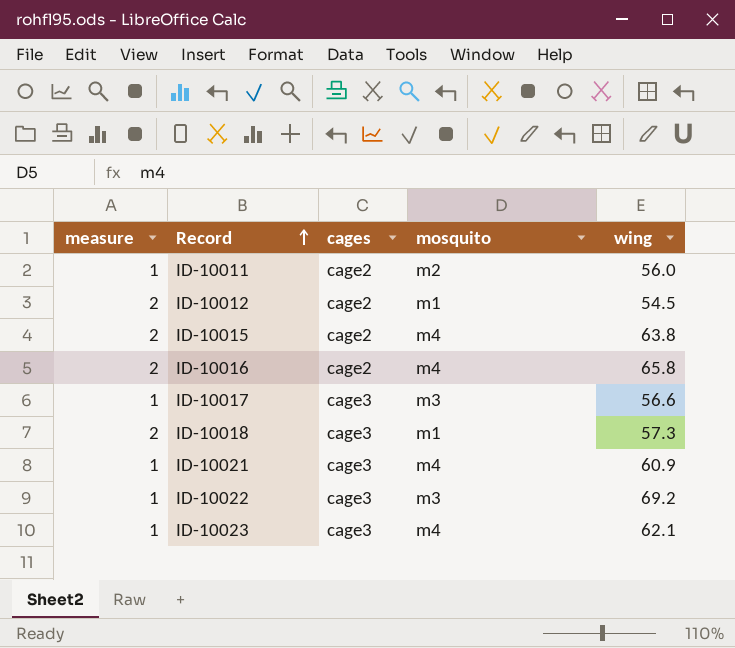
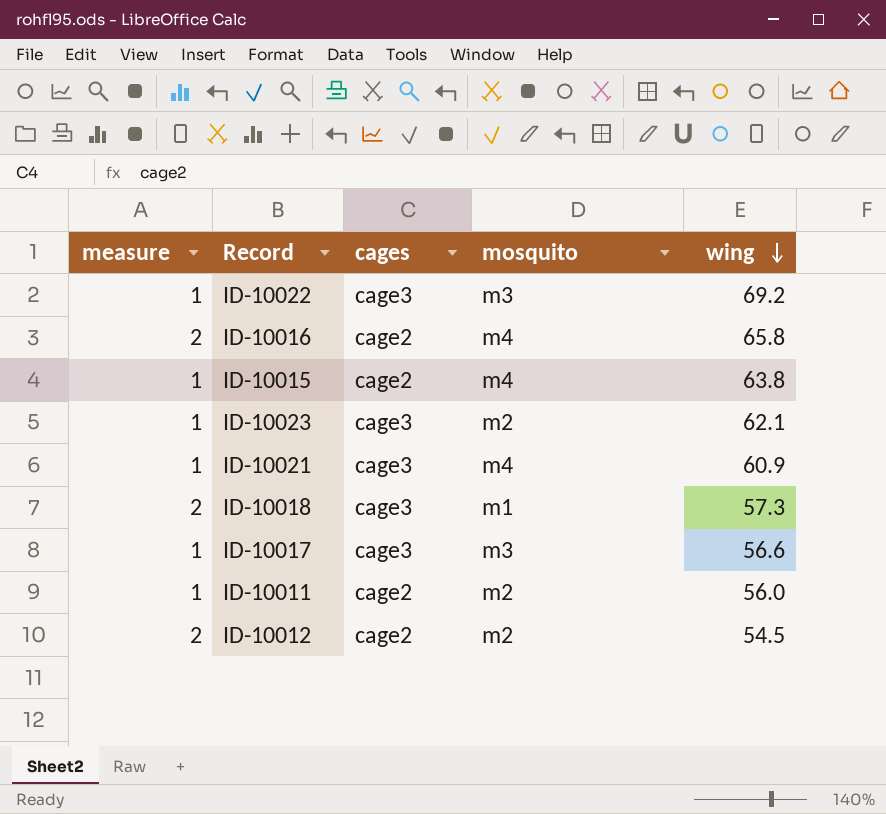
row order: Record ascending -> wing descending
ID-10015 | measure: 2 -> 1
ID-10023 | mosquito: m4 -> m2
ID-10012 | mosquito: m1 -> m2

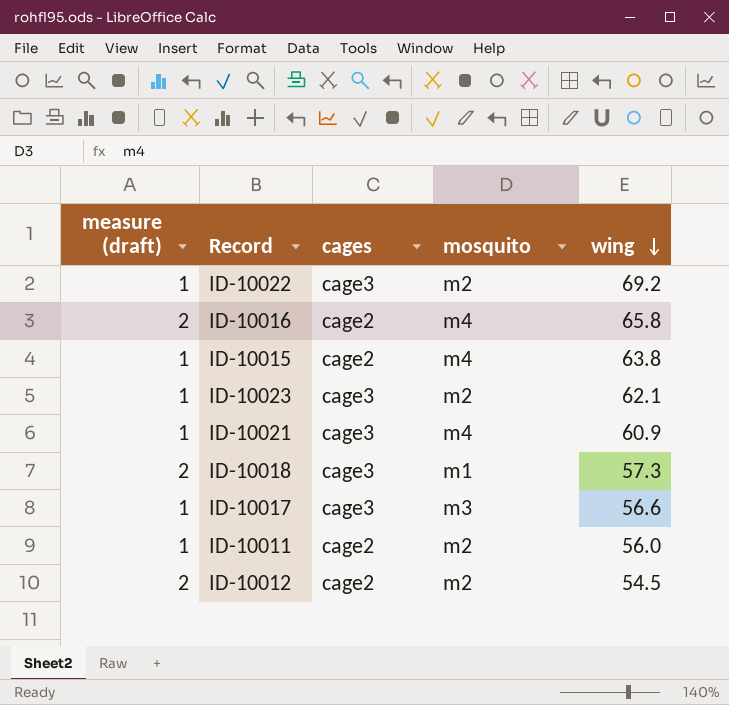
column name: measure -> measure (draft)
ID-10022 | mosquito: m3 -> m2

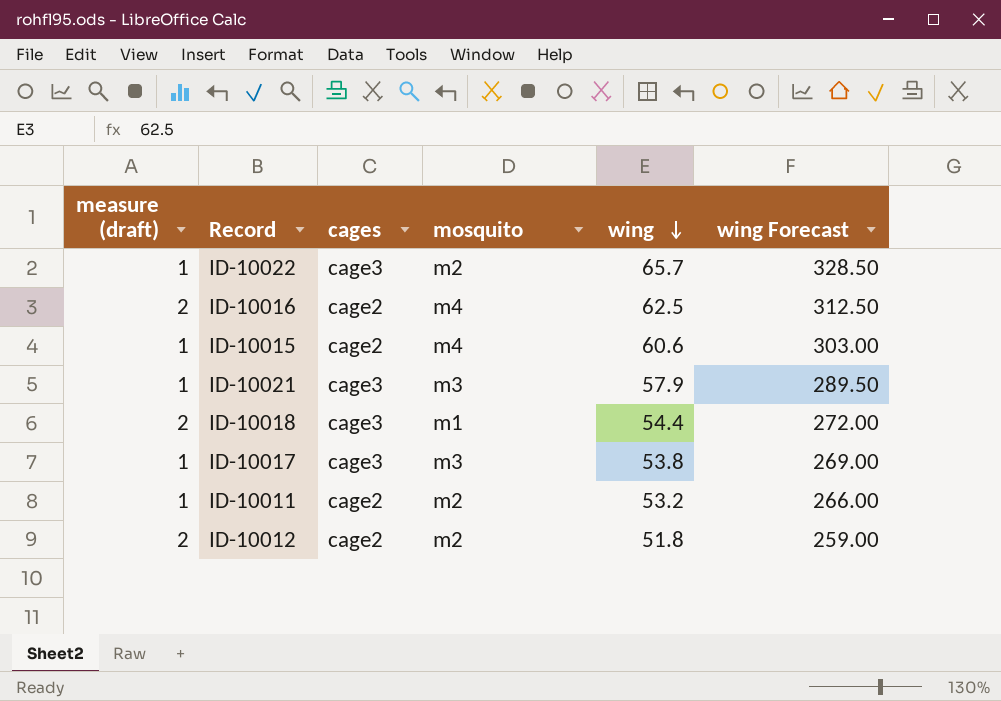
column wing Forecast | formula: none -> [wing] * 5
row ID-10023: 1 | cage3 | m2 | 62.1 -> none
ID-10022 | wing: 69.2 -> 65.7
ID-10016 | wing: 65.8 -> 62.5
ID-10015 | wing: 63.8 -> 60.6
ID-10021 | mosquito: m4 -> m3
ID-10021 | wing: 60.9 -> 57.9
ID-10018 | wing: 57.3 -> 54.4
ID-10017 | wing: 56.6 -> 53.8
ID-10011 | wing: 56.0 -> 53.2
ID-10012 | wing: 54.5 -> 51.8

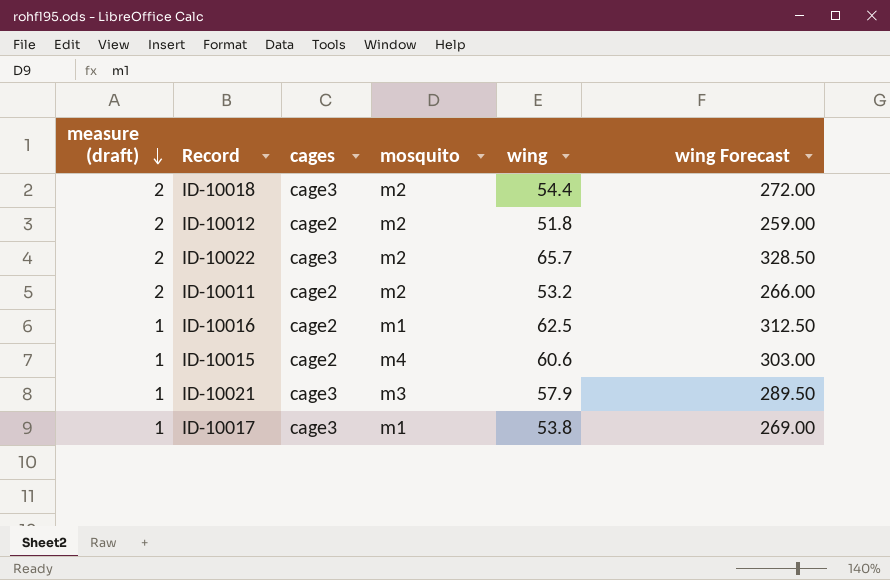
row order: wing descending -> measure (draft) descending
ID-10018 | mosquito: m1 -> m2
ID-10022 | measure (draft): 1 -> 2
ID-10011 | measure (draft): 1 -> 2
ID-10016 | measure (draft): 2 -> 1
ID-10016 | mosquito: m4 -> m1
ID-10017 | mosquito: m3 -> m1

